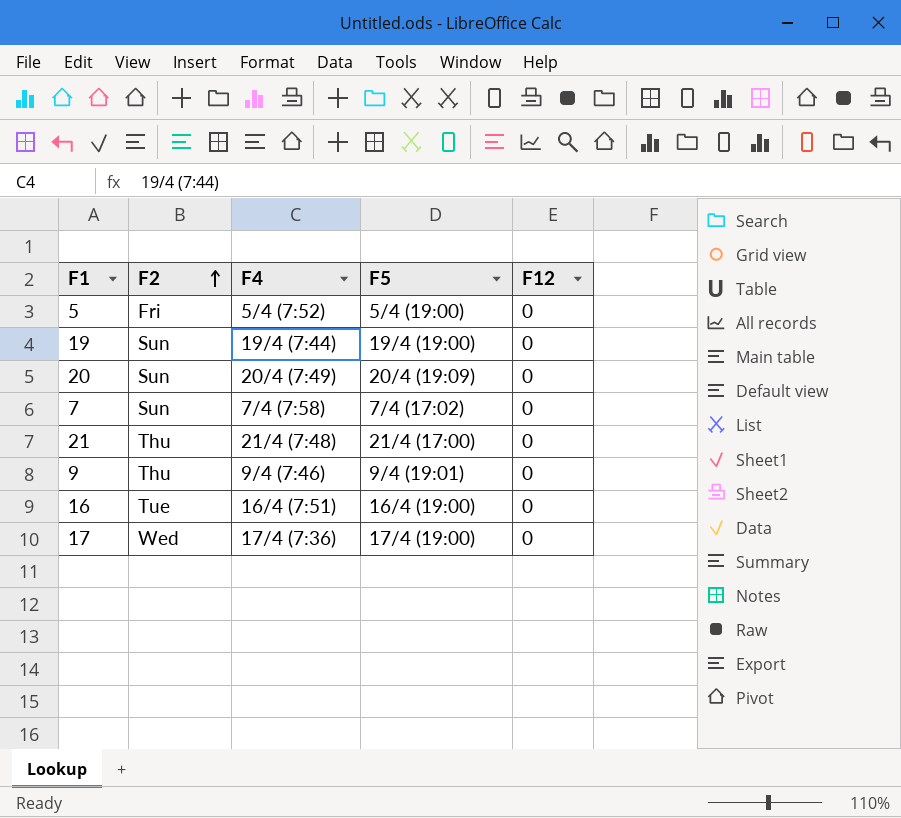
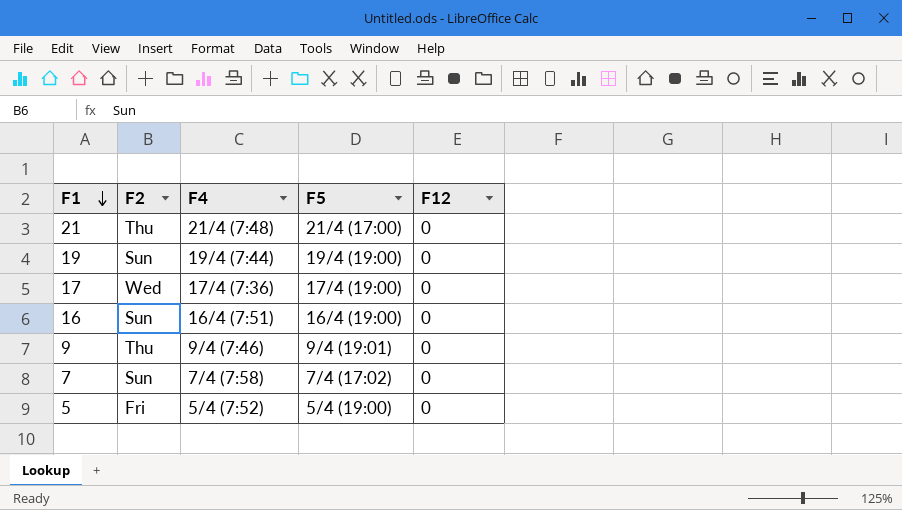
row order: F2 ascending -> F1 descending
row 20: Sun | 20/4 (7:49) | 20/4 (19:09) | 0 -> none
16 | F2: Tue -> Sun

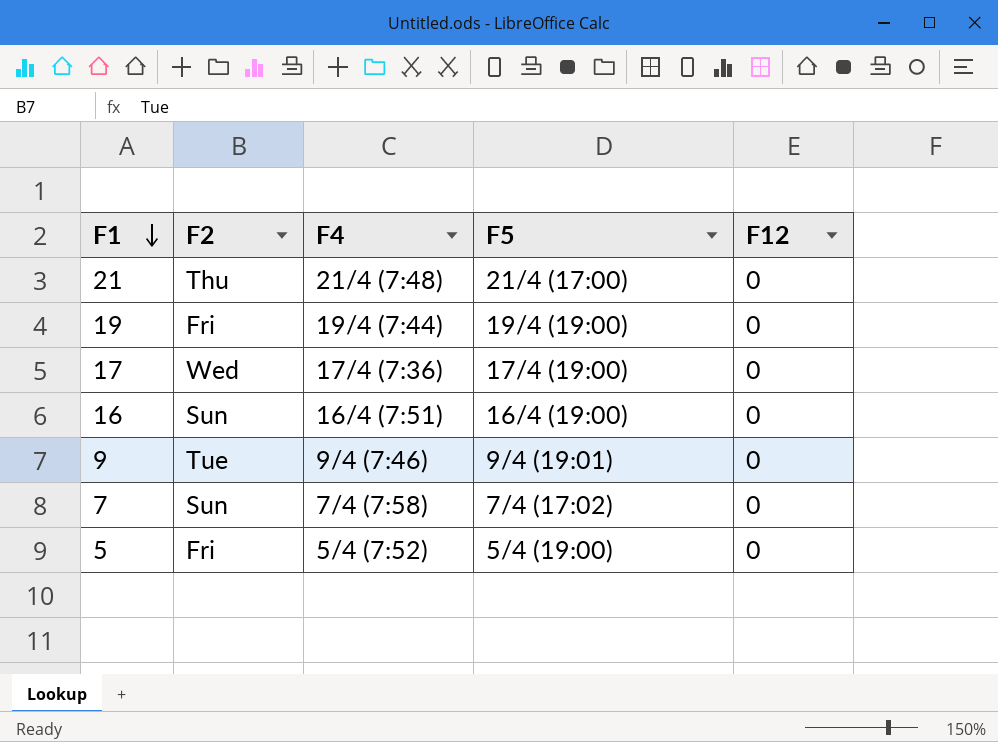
19 | F2: Sun -> Fri
9 | F2: Thu -> Tue

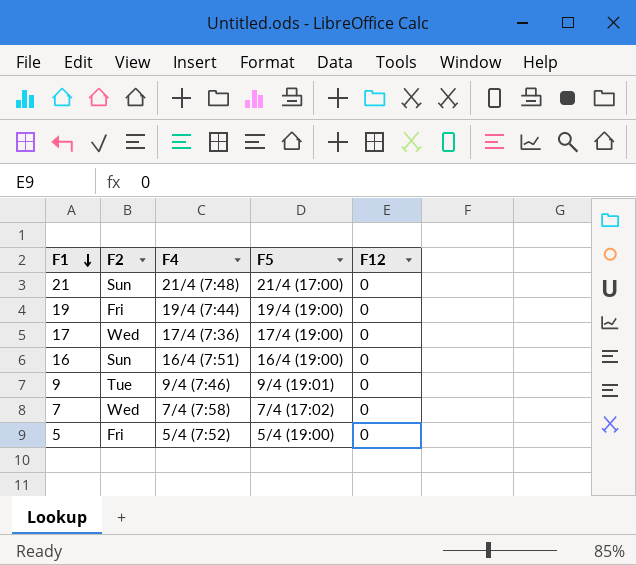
21 | F2: Thu -> Sun
7 | F2: Sun -> Wed

